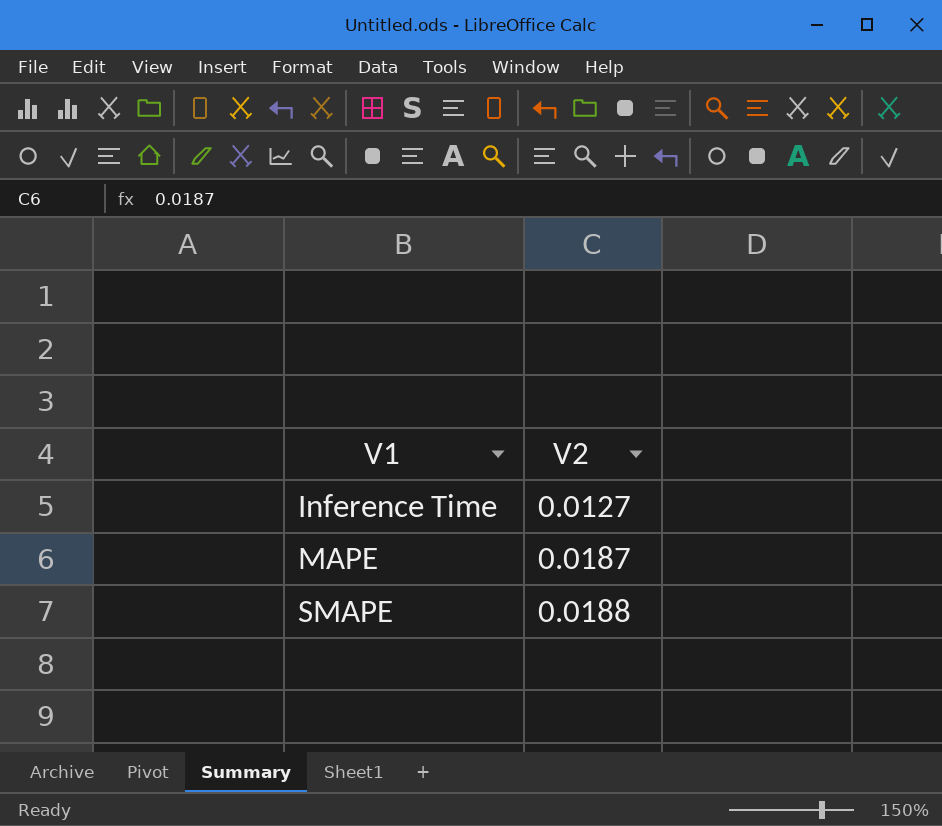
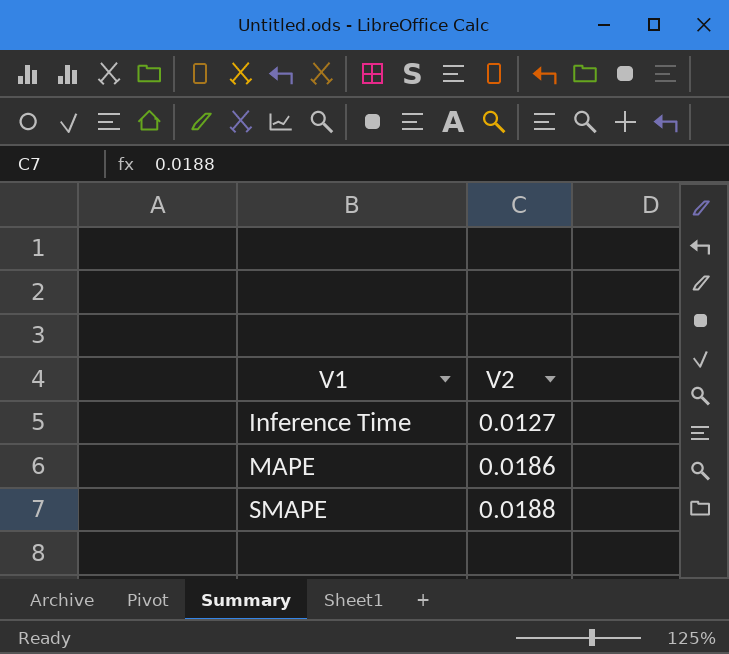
MAPE | V2: 0.0187 -> 0.0186

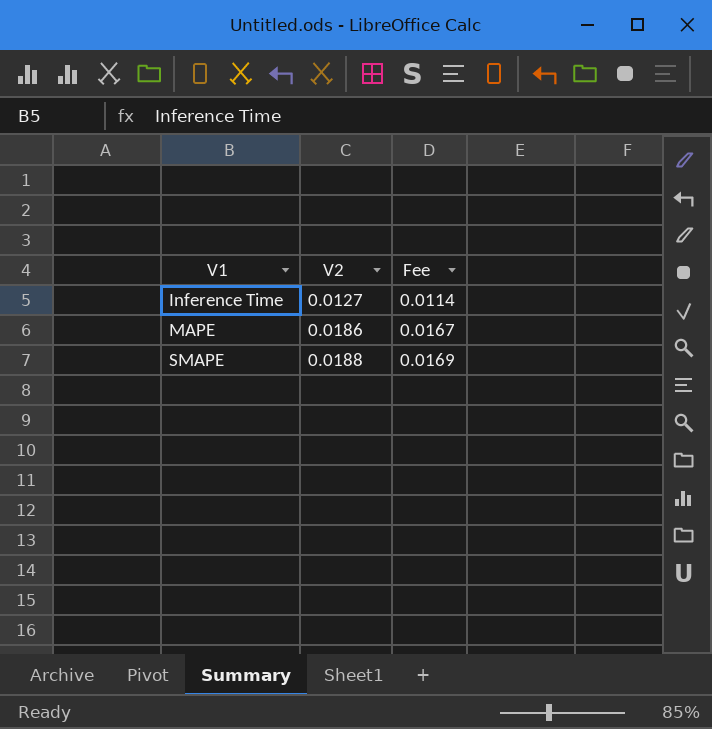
column Fee | formula: none -> [V2] * 0.9

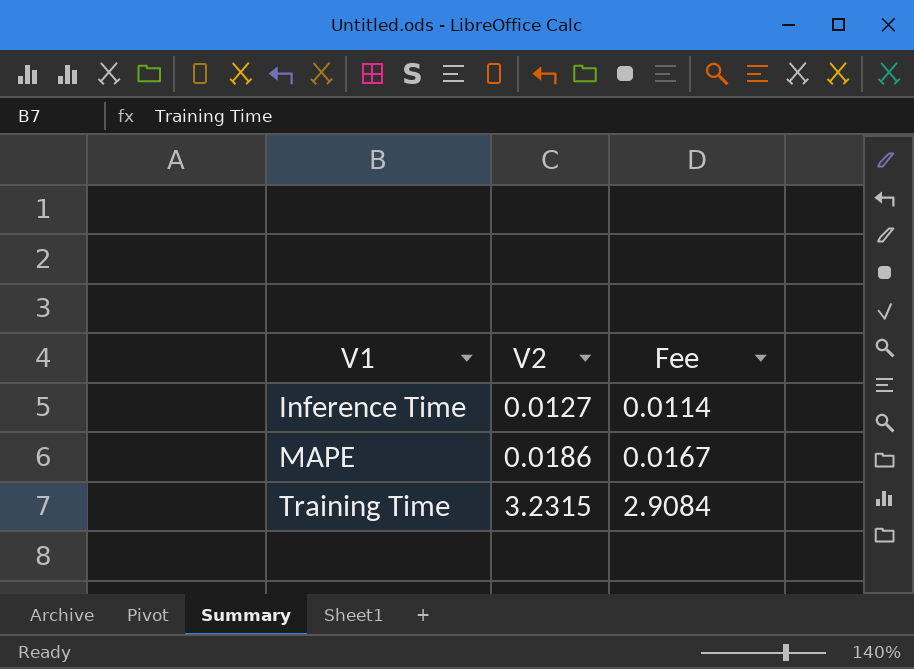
row SMAPE: 0.0188 | 0.0169 -> none
row Training Time: none -> 3.2315 | 2.9084

